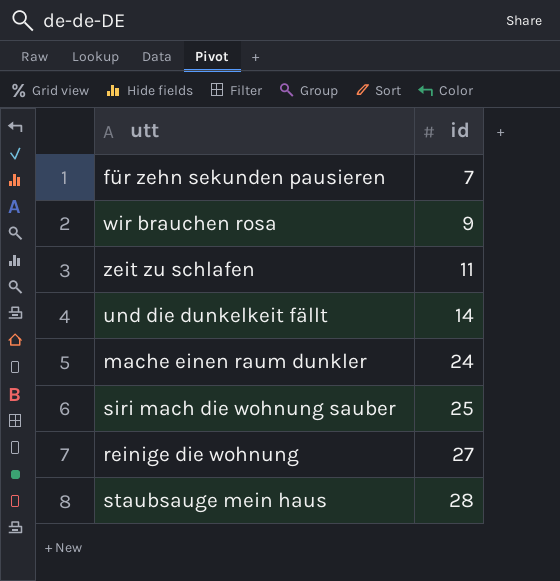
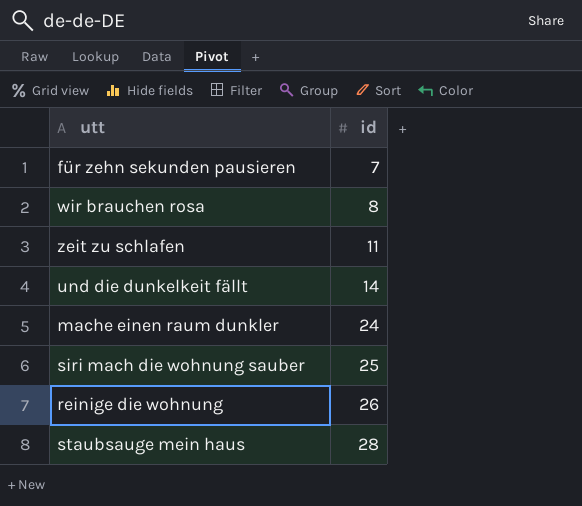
wir brauchen rosa | id: 9 -> 8
reinige die wohnung | id: 27 -> 26

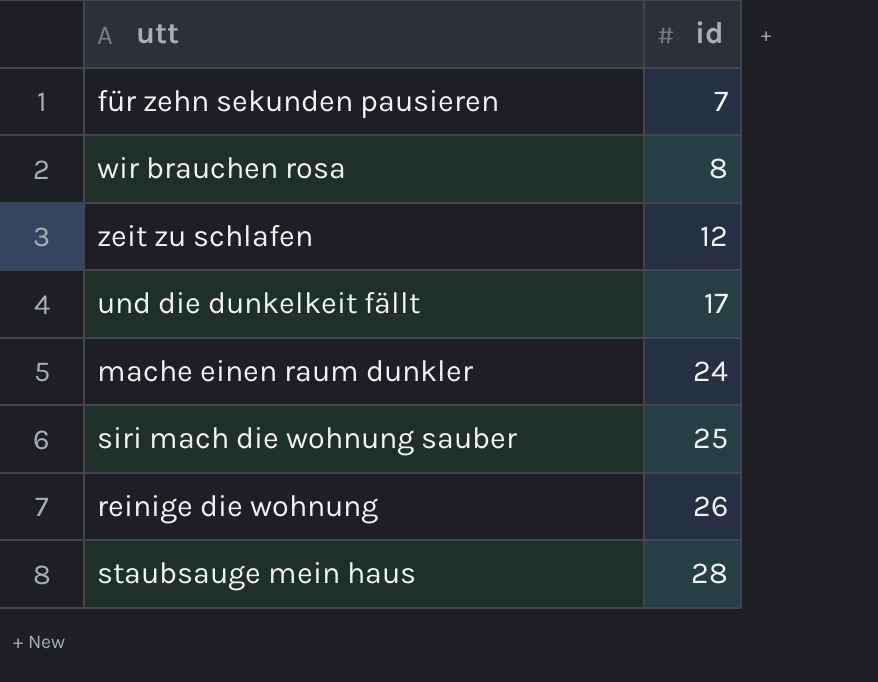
zeit zu schlafen | id: 11 -> 12
und die dunkelkeit fällt | id: 14 -> 17

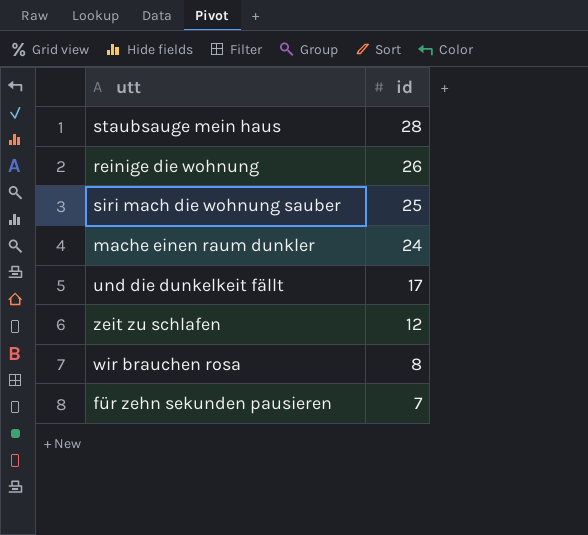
row order: id ascending -> id descending

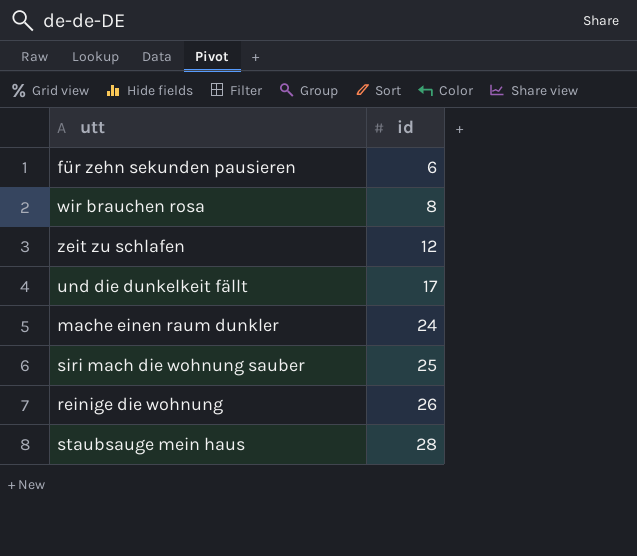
row order: id descending -> id ascending
für zehn sekunden pausieren | id: 7 -> 6

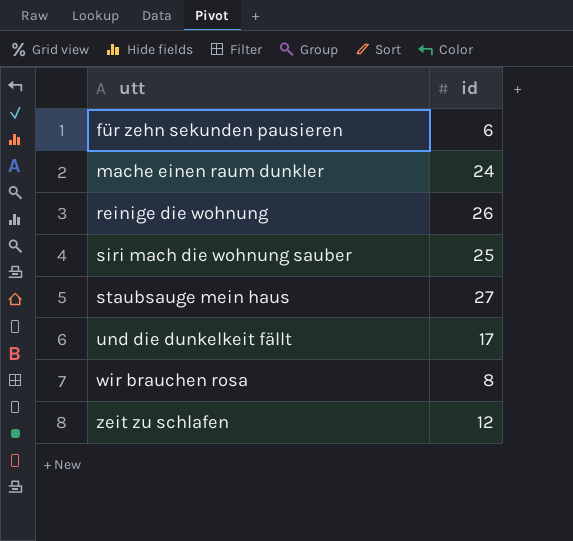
row order: id ascending -> utt ascending
staubsauge mein haus | id: 28 -> 27

